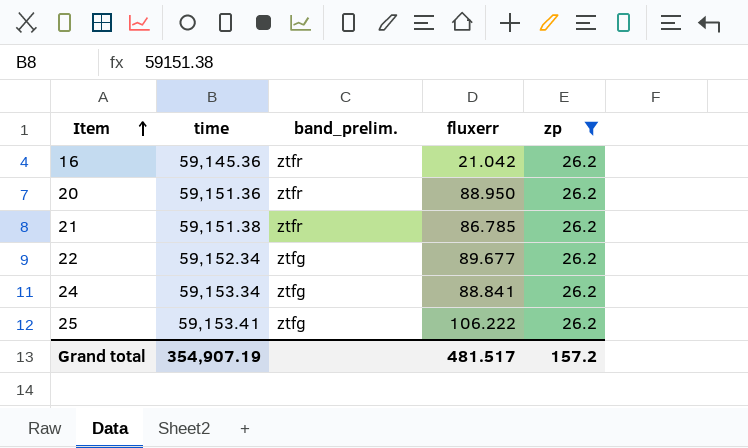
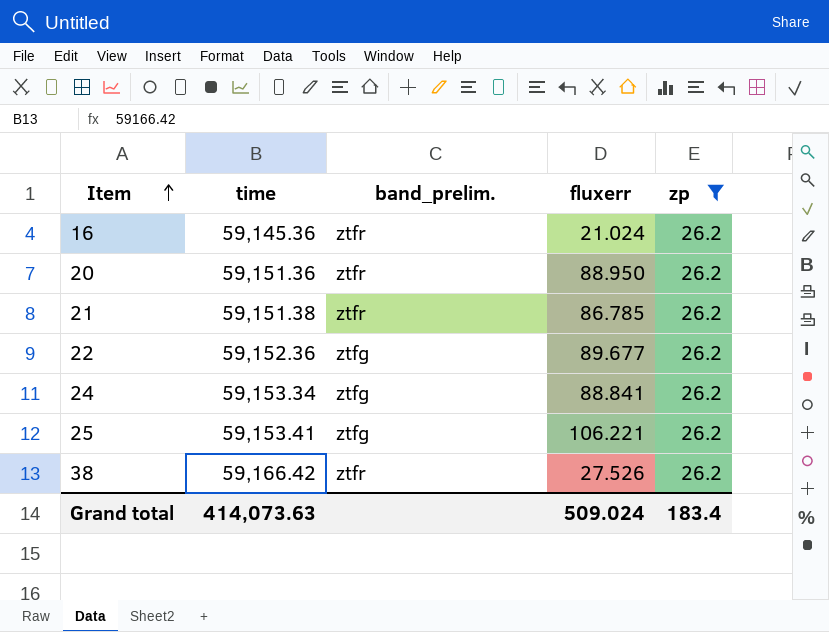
16 | fluxerr: 21.042 -> 21.024
22 | time: 59,152.34 -> 59,152.36
25 | fluxerr: 106.222 -> 106.221
row 38: none -> 59,166.42 | ztfr | 27.526 | 26.2
Grand total | time: 354,907.19 -> 414,073.63
Grand total | fluxerr: 481.517 -> 509.024
Grand total | zp: 157.2 -> 183.4

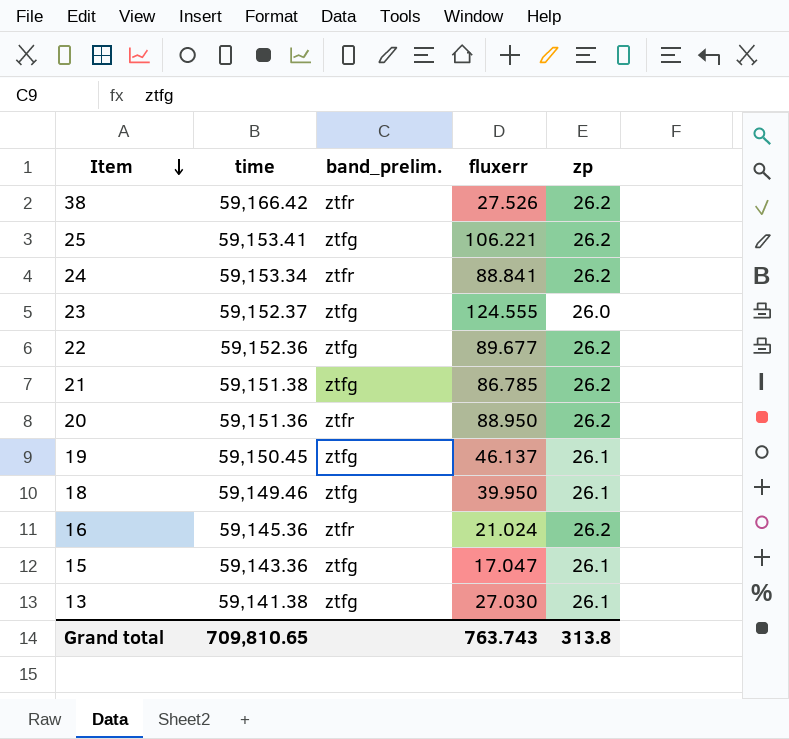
filter: zp = 26.2 -> none
row order: Item ascending -> Item descending
24 | band_prelim.: ztfg -> ztfr
21 | band_prelim.: ztfr -> ztfg
Grand total | time: 414,073.63 -> 709,810.65
Grand total | fluxerr: 509.024 -> 763.743
Grand total | zp: 183.4 -> 313.8

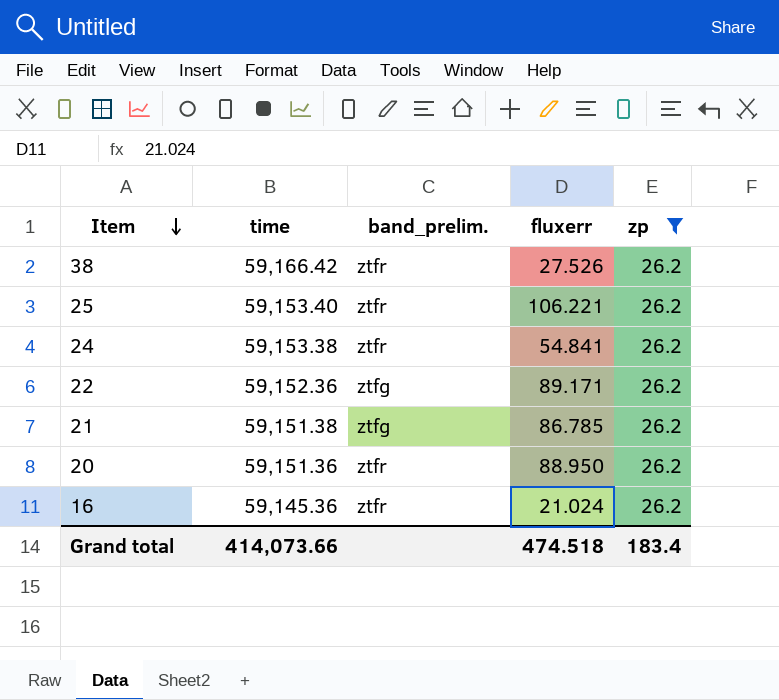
filter: none -> zp = 26.2
25 | time: 59,153.41 -> 59,153.40
25 | band_prelim.: ztfg -> ztfr
24 | time: 59,153.34 -> 59,153.38
24 | fluxerr: 88.841 -> 54.841
22 | fluxerr: 89.677 -> 89.171
Grand total | time: 709,810.65 -> 414,073.66
Grand total | fluxerr: 763.743 -> 474.518
Grand total | zp: 313.8 -> 183.4

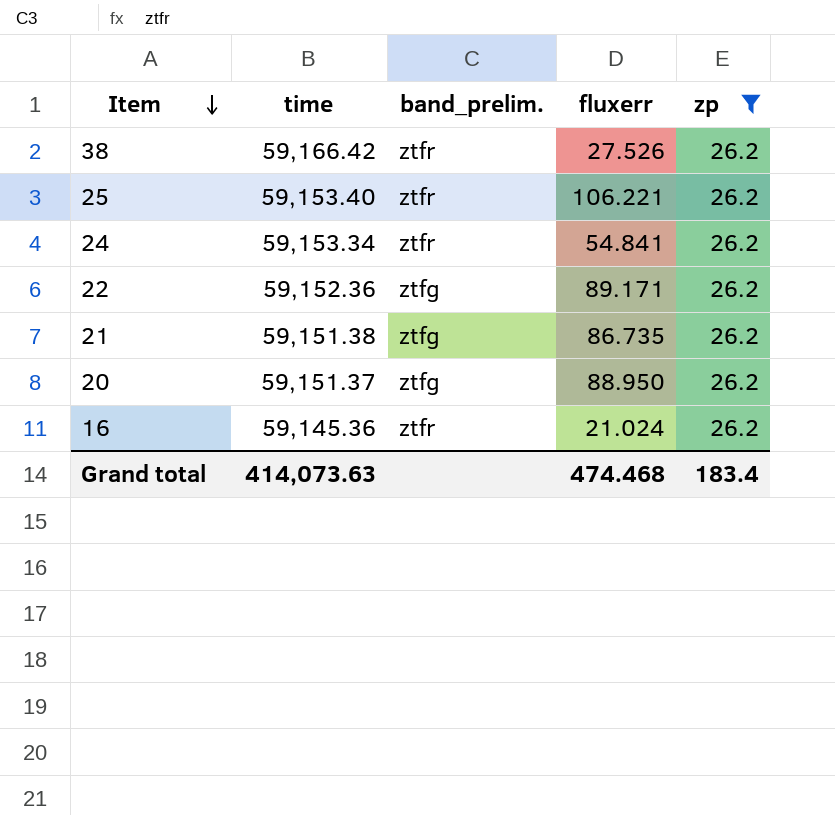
24 | time: 59,153.38 -> 59,153.34
21 | fluxerr: 86.785 -> 86.735
20 | time: 59,151.36 -> 59,151.37
20 | band_prelim.: ztfr -> ztfg
Grand total | time: 414,073.66 -> 414,073.63
Grand total | fluxerr: 474.518 -> 474.468

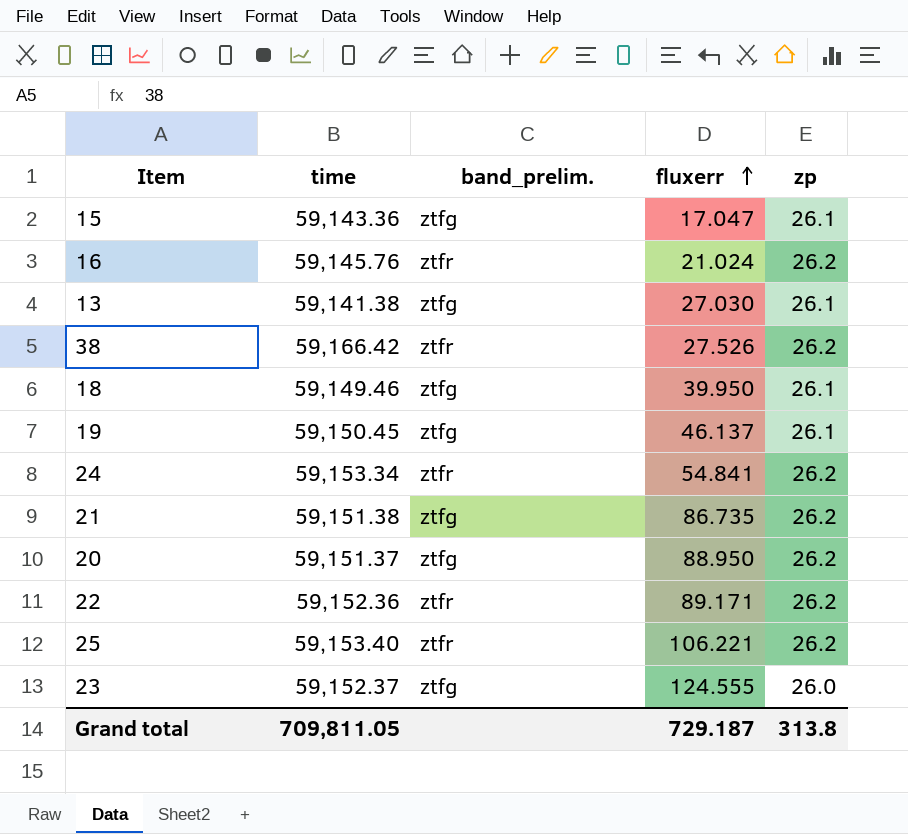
filter: zp = 26.2 -> none
row order: Item descending -> fluxerr ascending
16 | time: 59,145.36 -> 59,145.76
22 | band_prelim.: ztfg -> ztfr
Grand total | time: 414,073.63 -> 709,811.05
Grand total | fluxerr: 474.468 -> 729.187
Grand total | zp: 183.4 -> 313.8

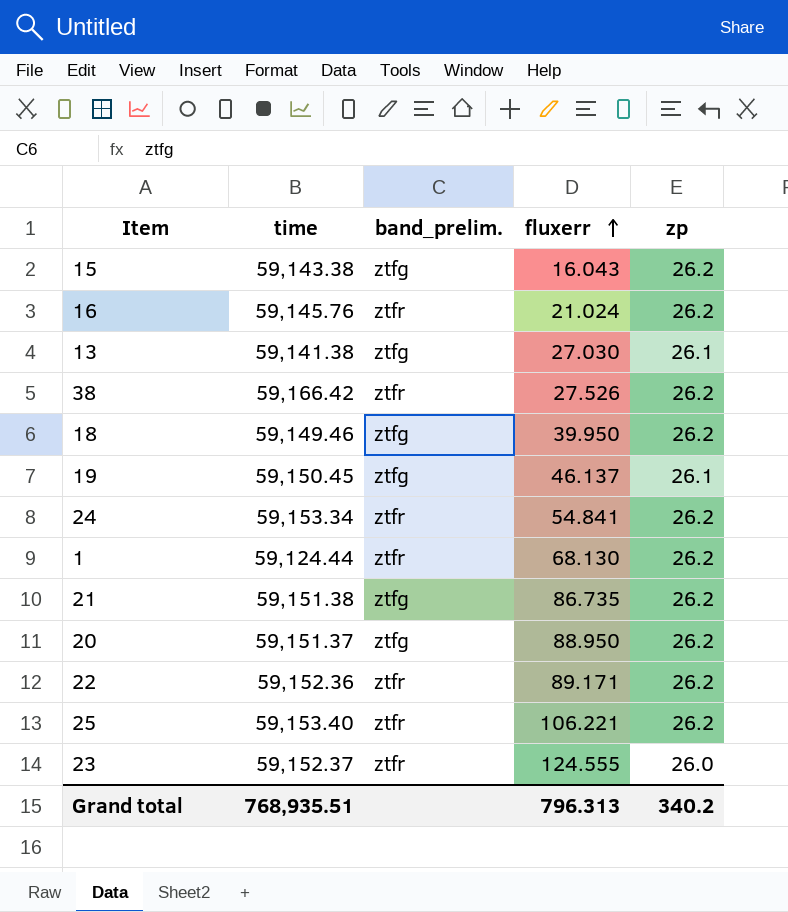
15 | time: 59,143.36 -> 59,143.38
15 | fluxerr: 17.047 -> 16.043
15 | zp: 26.1 -> 26.2
18 | zp: 26.1 -> 26.2
row 1: none -> 59,124.44 | ztfr | 68.130 | 26.2
23 | band_prelim.: ztfg -> ztfr
Grand total | time: 709,811.05 -> 768,935.51
Grand total | fluxerr: 729.187 -> 796.313
Grand total | zp: 313.8 -> 340.2

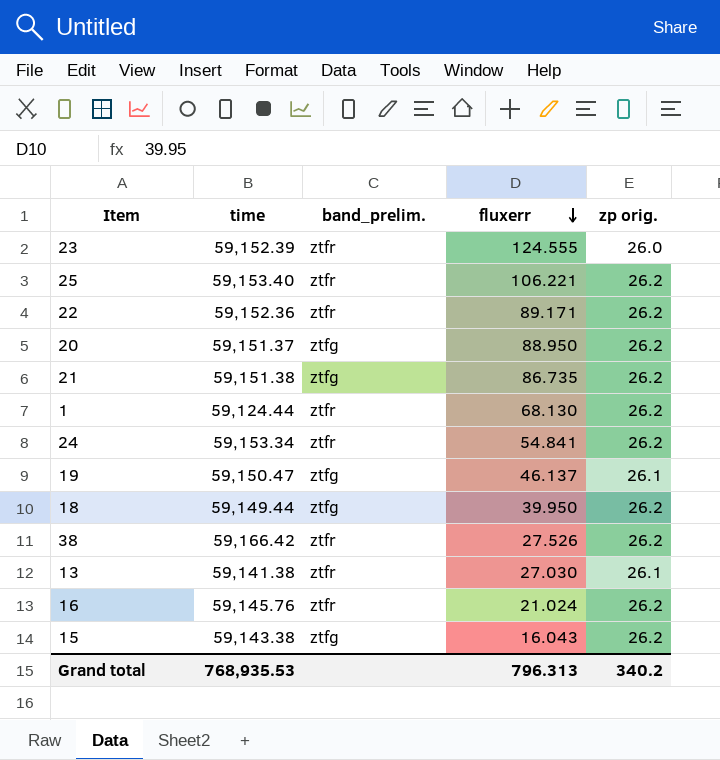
row order: fluxerr ascending -> fluxerr descending
column name: zp -> zp orig.
23 | time: 59,152.37 -> 59,152.39
19 | time: 59,150.45 -> 59,150.47
18 | time: 59,149.46 -> 59,149.44
13 | band_prelim.: ztfg -> ztfr
Grand total | time: 768,935.51 -> 768,935.53

